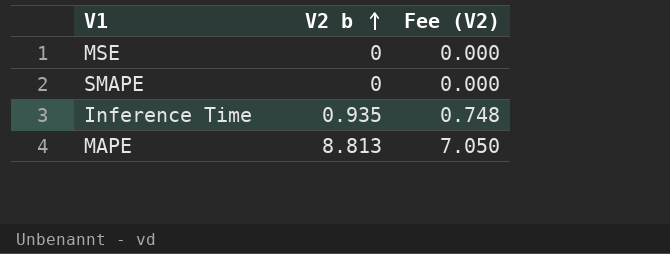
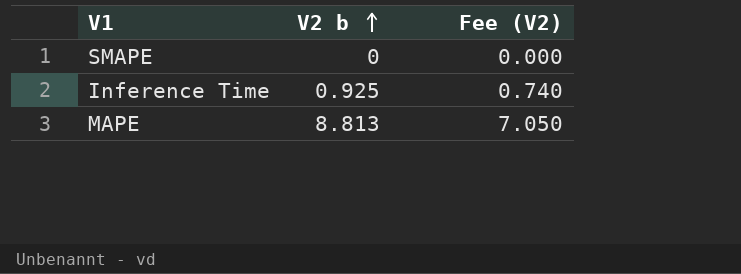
row MSE: 0 | 0.000 -> none
Inference Time | V2 b: 0.935 -> 0.925
Inference Time | Fee (V2): 0.748 -> 0.740

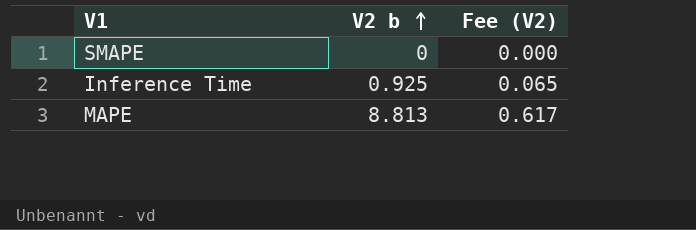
column Fee (V2) | formula: [V2 b] * 0.8 -> [V2 b] * 0.07

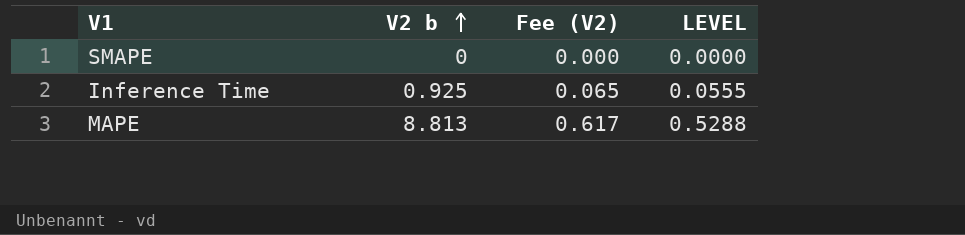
column LEVEL | formula: none -> [V2 b] * 0.06

